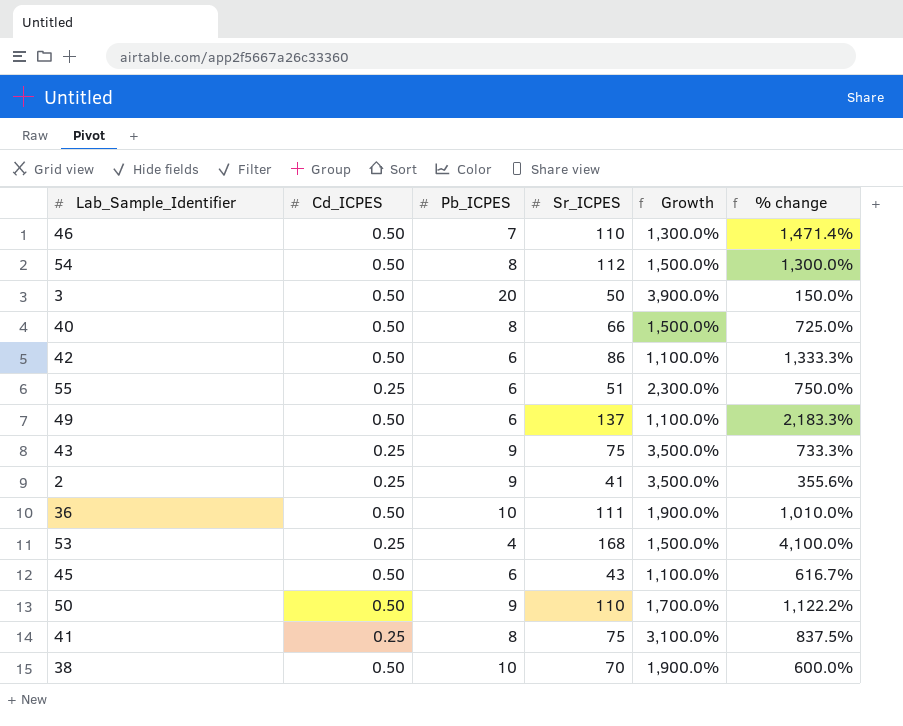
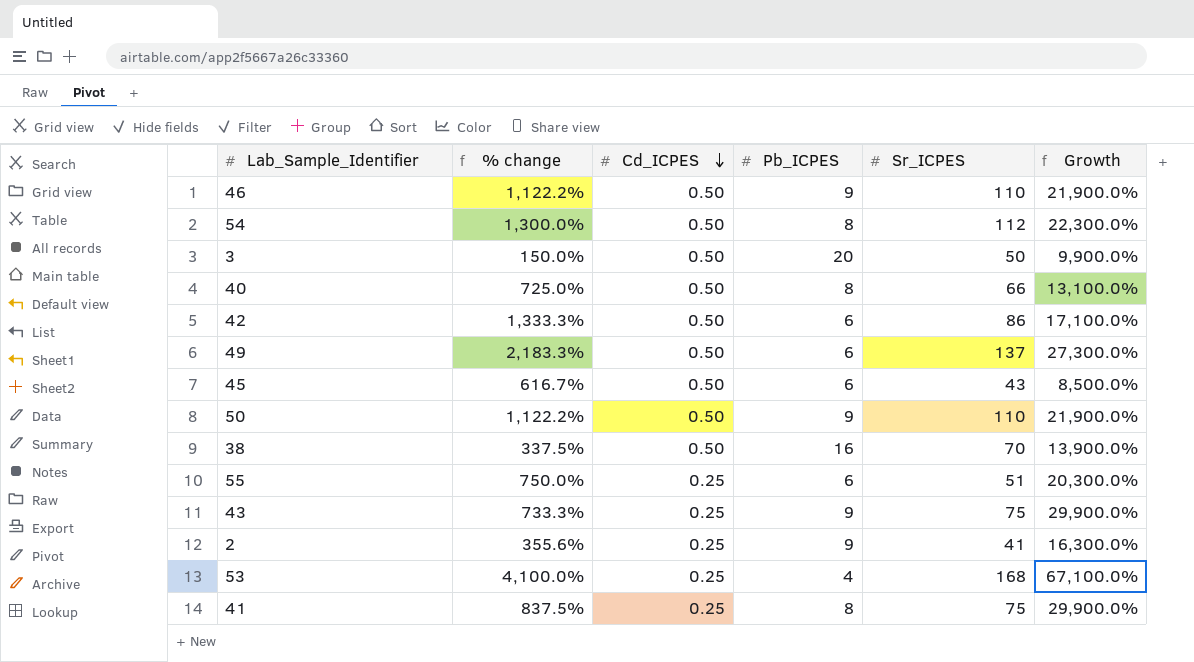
row order: none -> Cd_ICPES descending
column % change | position: 6 -> 2
column Growth | formula: ([Pb_ICPES] - [Cd_ICPES]) / [Cd_ICPES] -> ([Sr_ICPES] - [Cd_ICPES]) / [Cd_ICPES]
row 36: 0.50 | 10 | 111 | 1,900.0% | 1,010.0% -> none
46 | % change: 1,471.4% -> 1,122.2%
46 | Pb_ICPES: 7 -> 9
38 | % change: 600.0% -> 337.5%
38 | Pb_ICPES: 10 -> 16

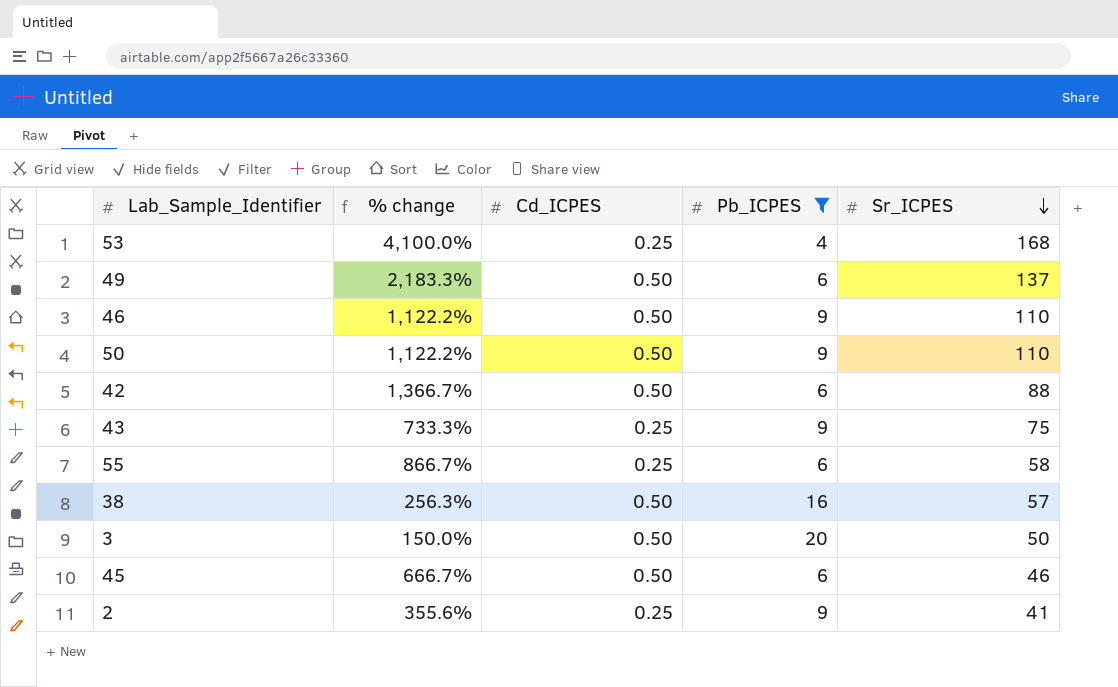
filter: none -> Pb_ICPES != 8
row order: Cd_ICPES descending -> Sr_ICPES descending
column Growth | formula: ([Sr_ICPES] - [Cd_ICPES]) / [Cd_ICPES] -> none
42 | % change: 1,333.3% -> 1,366.7%
42 | Sr_ICPES: 86 -> 88
55 | % change: 750.0% -> 866.7%
55 | Sr_ICPES: 51 -> 58
38 | % change: 337.5% -> 256.3%
38 | Sr_ICPES: 70 -> 57
45 | % change: 616.7% -> 666.7%
45 | Sr_ICPES: 43 -> 46

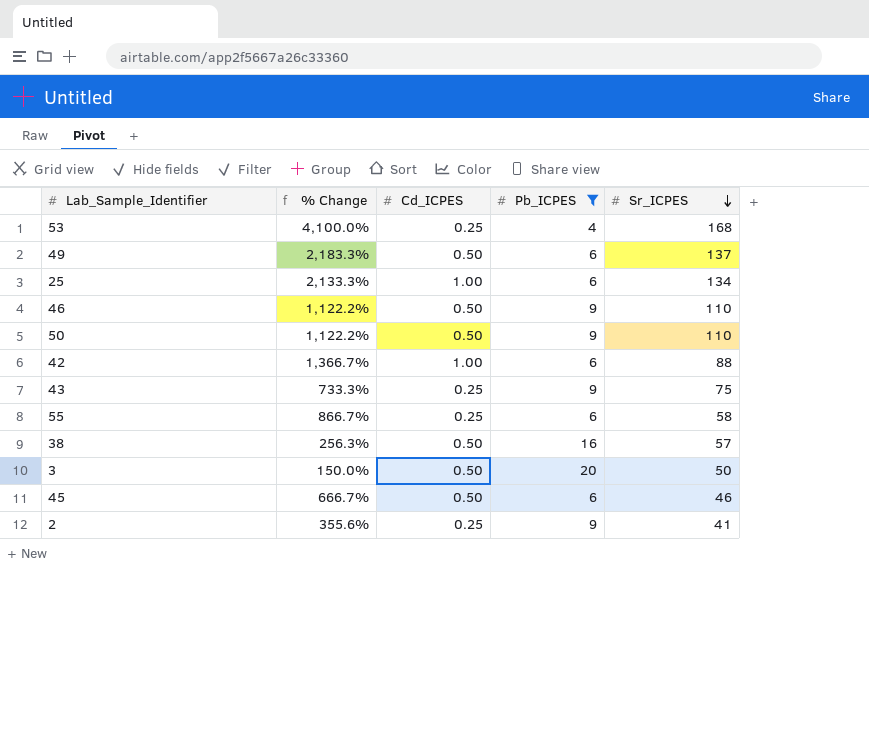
column name: % change -> % Change
row 25: none -> 2,133.3% | 1.00 | 6 | 134
42 | Cd_ICPES: 0.50 -> 1.00

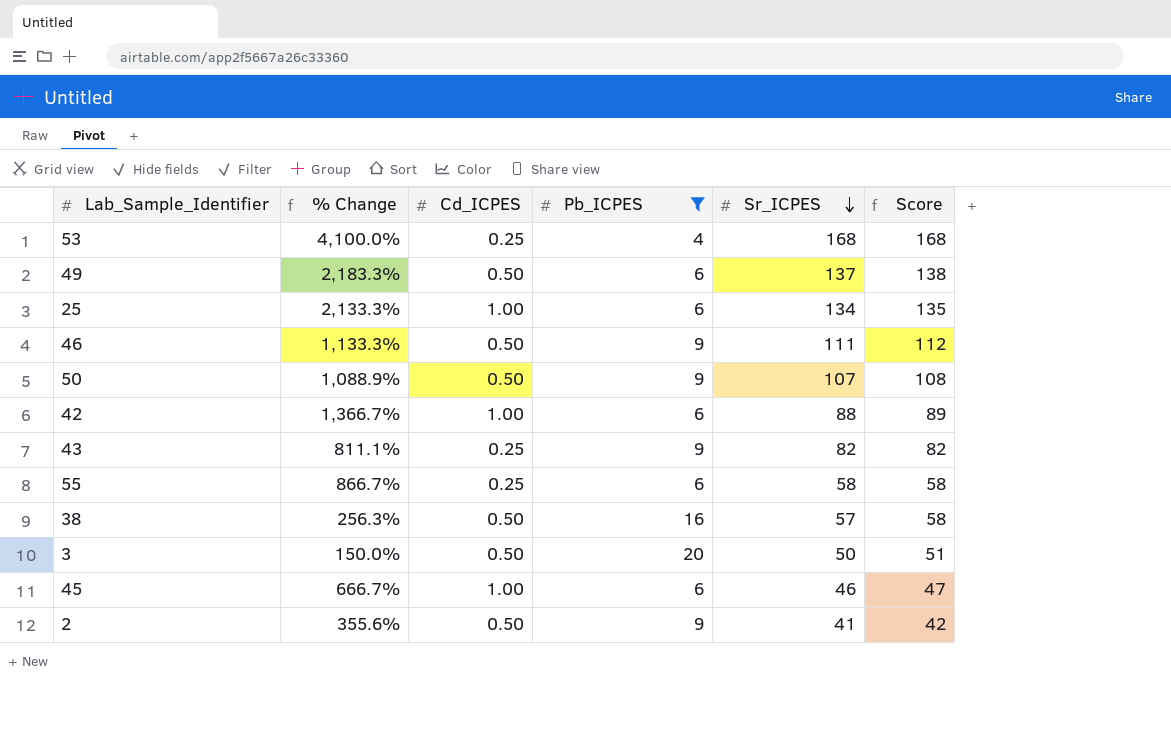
column Score | formula: none -> [Cd_ICPES] + [Sr_ICPES]
46 | % Change: 1,122.2% -> 1,133.3%
46 | Sr_ICPES: 110 -> 111
50 | % Change: 1,122.2% -> 1,088.9%
50 | Sr_ICPES: 110 -> 107
43 | % Change: 733.3% -> 811.1%
43 | Sr_ICPES: 75 -> 82
45 | Cd_ICPES: 0.50 -> 1.00
2 | Cd_ICPES: 0.25 -> 0.50

